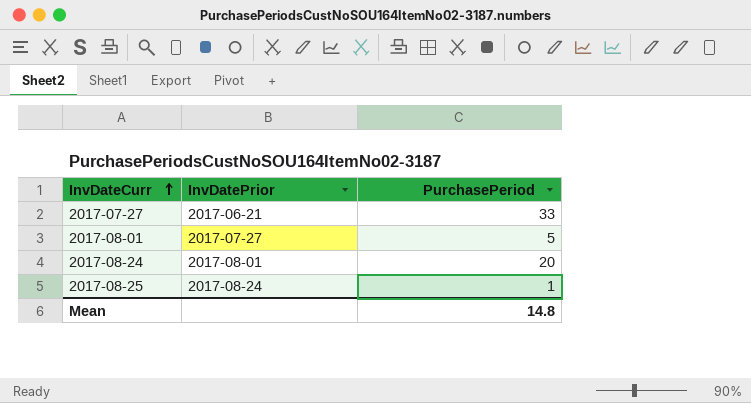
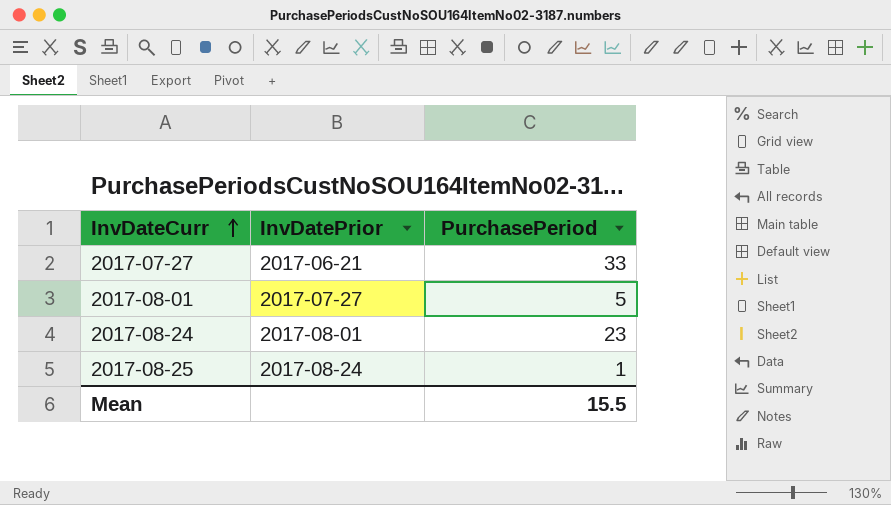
2017-08-24 | PurchasePeriod: 20 -> 23
Mean | PurchasePeriod: 14.8 -> 15.5

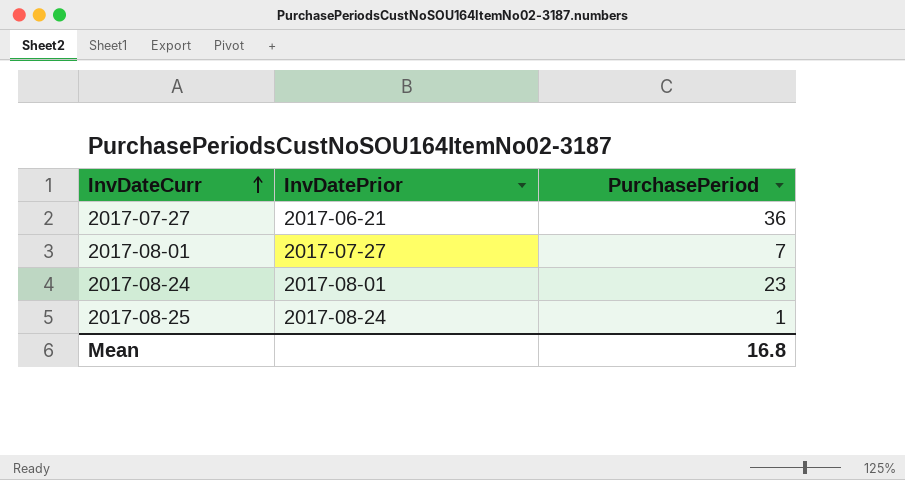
2017-07-27 | PurchasePeriod: 33 -> 36
2017-08-01 | PurchasePeriod: 5 -> 7
Mean | PurchasePeriod: 15.5 -> 16.8

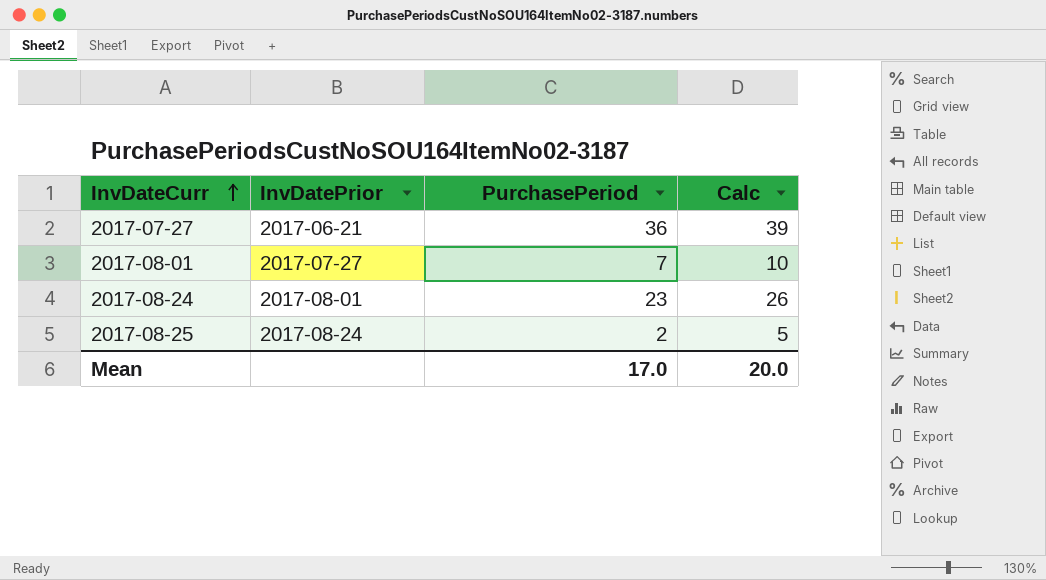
column Calc | formula: none -> [PurchasePeriod] + 3
2017-08-25 | PurchasePeriod: 1 -> 2
Mean | PurchasePeriod: 16.8 -> 17.0

